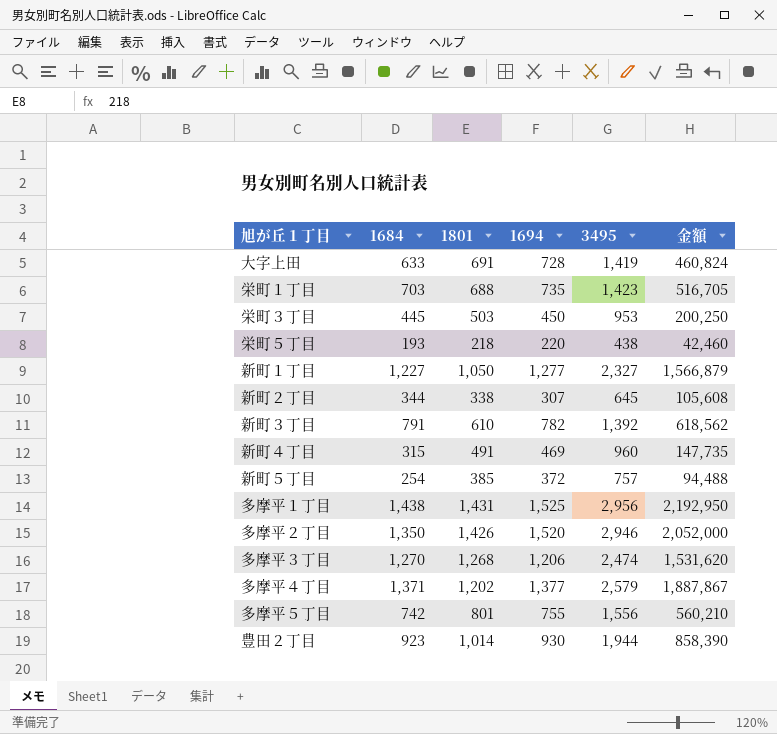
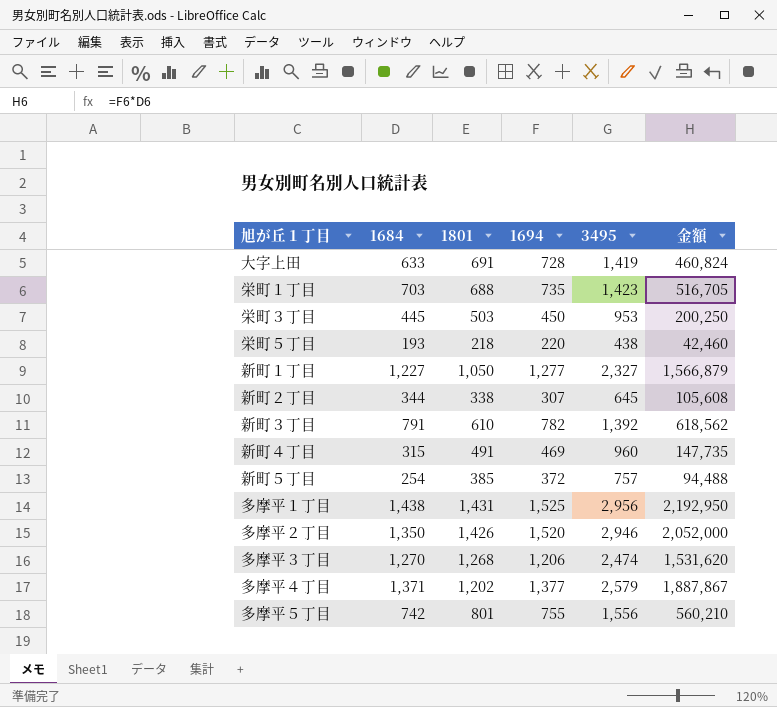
row 豊田２丁目: 923 | 1,014 | 930 | 1,944 | 858,390 -> none

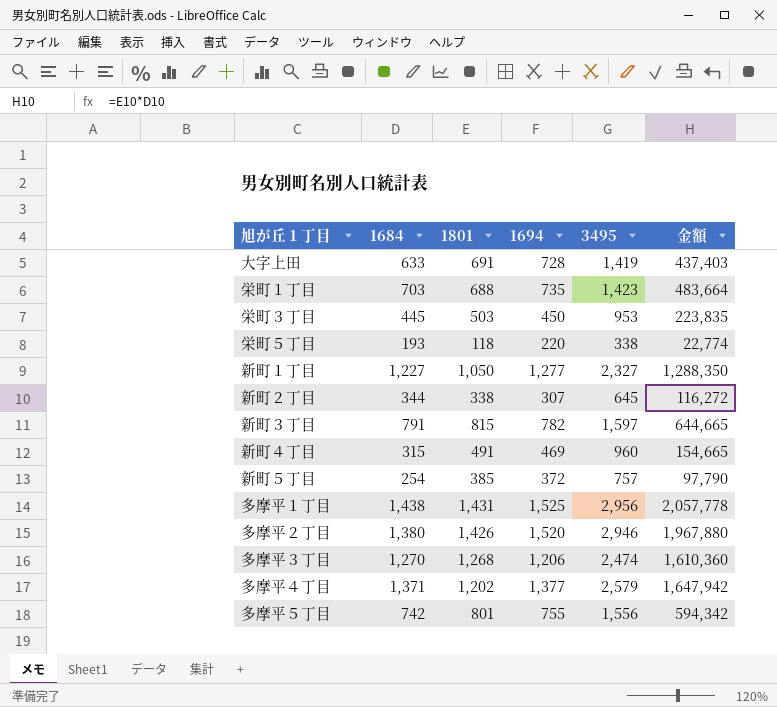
column 金額 | formula: [1684] * [1694] -> [1684] * [1801]
栄町５丁目 | 1801: 218 -> 118
栄町５丁目 | 3495: 438 -> 338
新町３丁目 | 1801: 610 -> 815
新町３丁目 | 3495: 1,392 -> 1,597
多摩平２丁目 | 1684: 1,350 -> 1,380

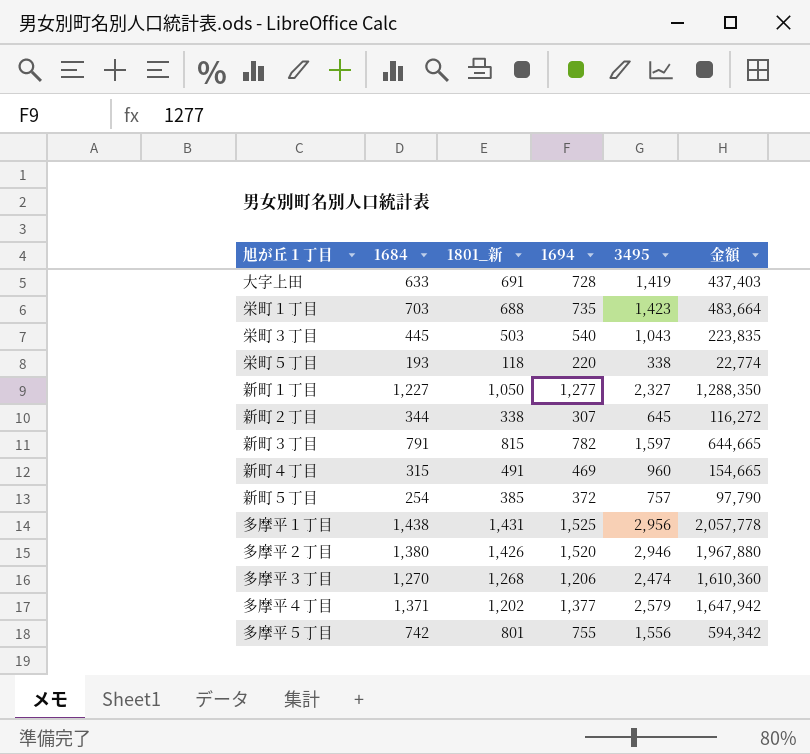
column name: 1801 -> 1801_新
栄町３丁目 | 1694: 450 -> 540
栄町３丁目 | 3495: 953 -> 1,043

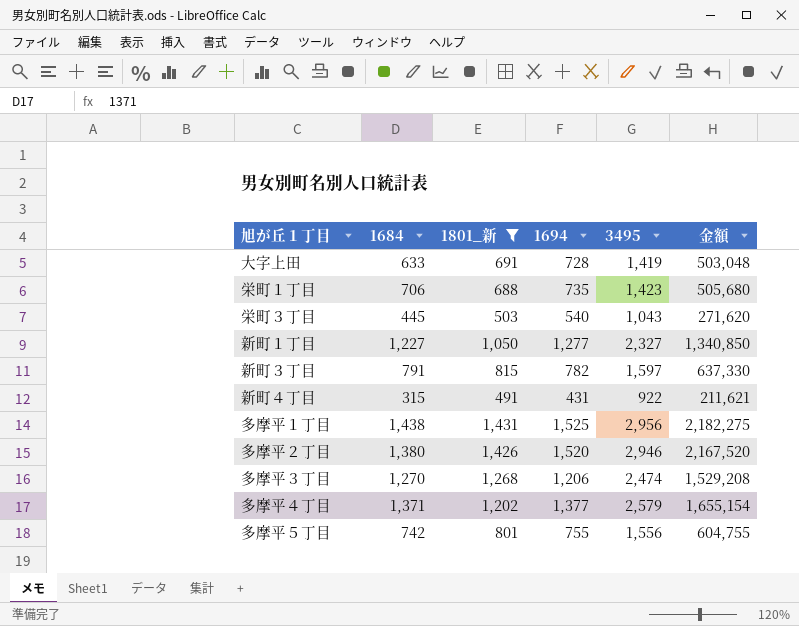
filter: none -> 1801_新 >= 491
column 金額 | formula: [1684] * [1801_新] -> [1801_新] * [1694]
栄町１丁目 | 1684: 703 -> 706
新町４丁目 | 1694: 469 -> 431
新町４丁目 | 3495: 960 -> 922

